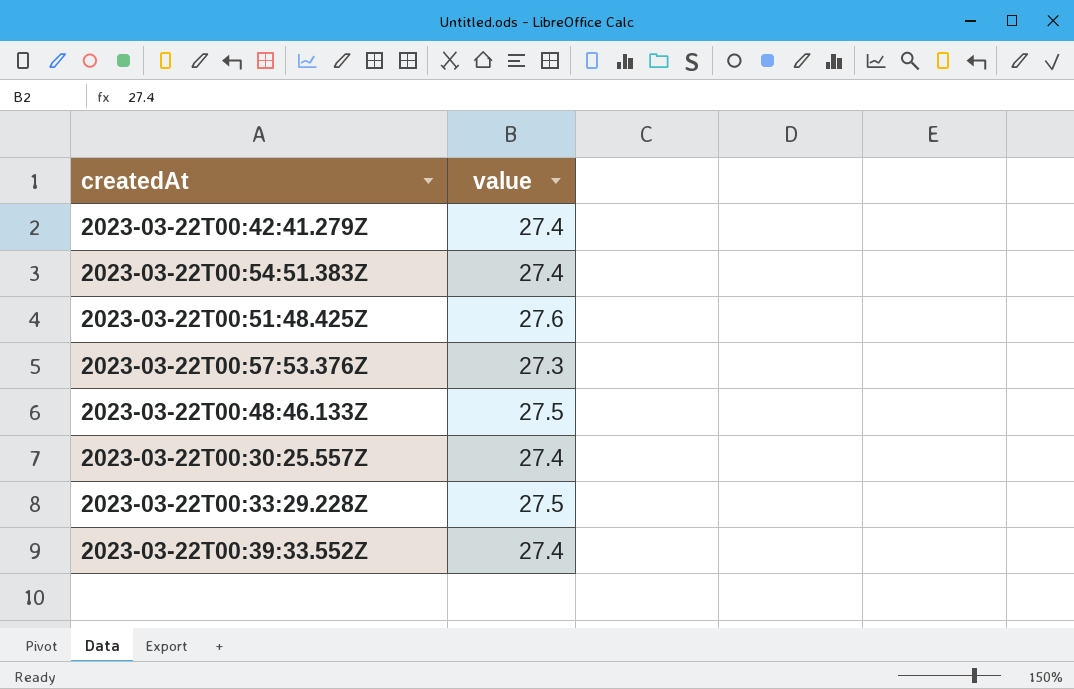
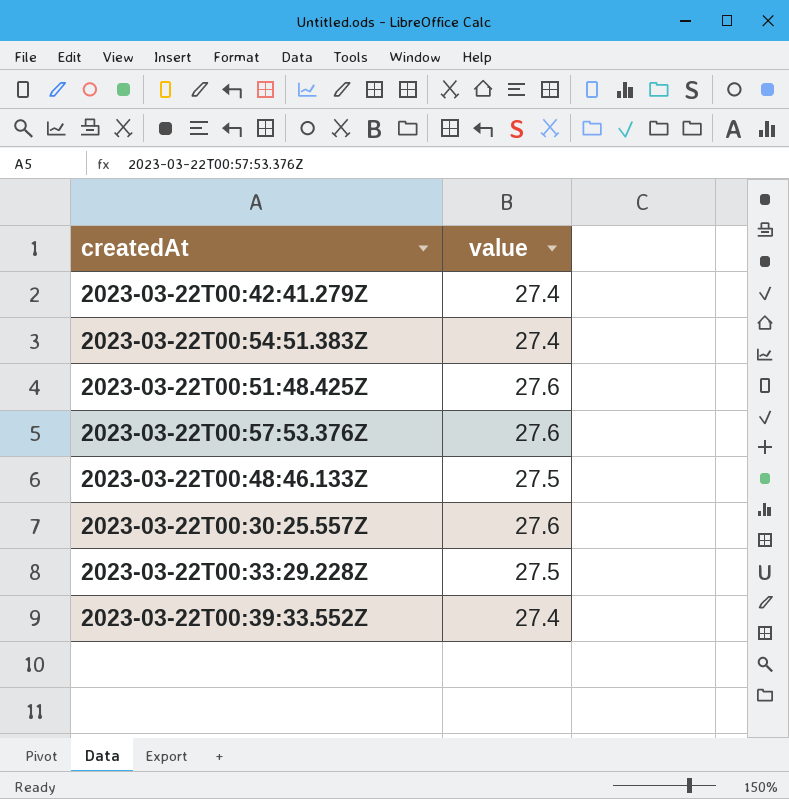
2023-03-22T00:57:53.376Z | value: 27.3 -> 27.6
2023-03-22T00:30:25.557Z | value: 27.4 -> 27.6

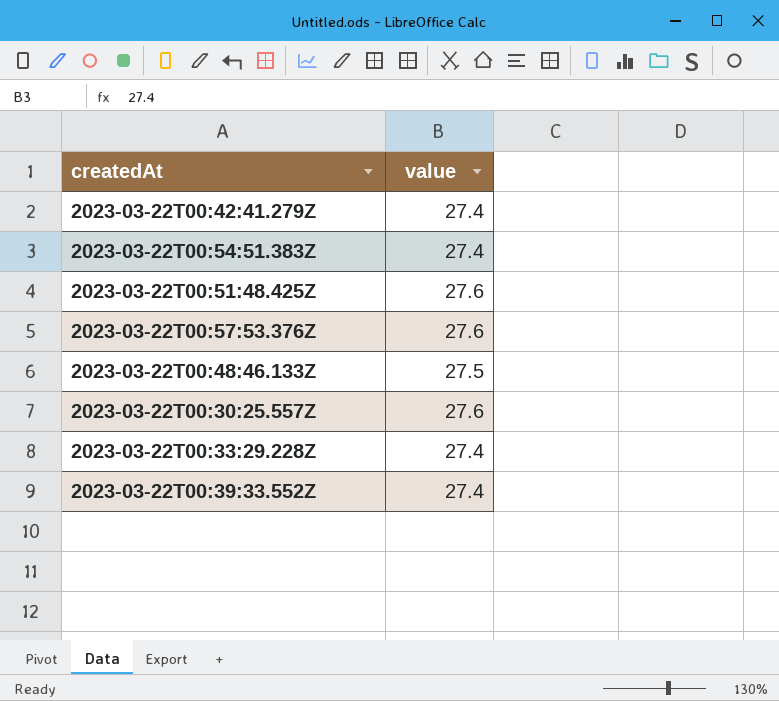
2023-03-22T00:33:29.228Z | value: 27.5 -> 27.4

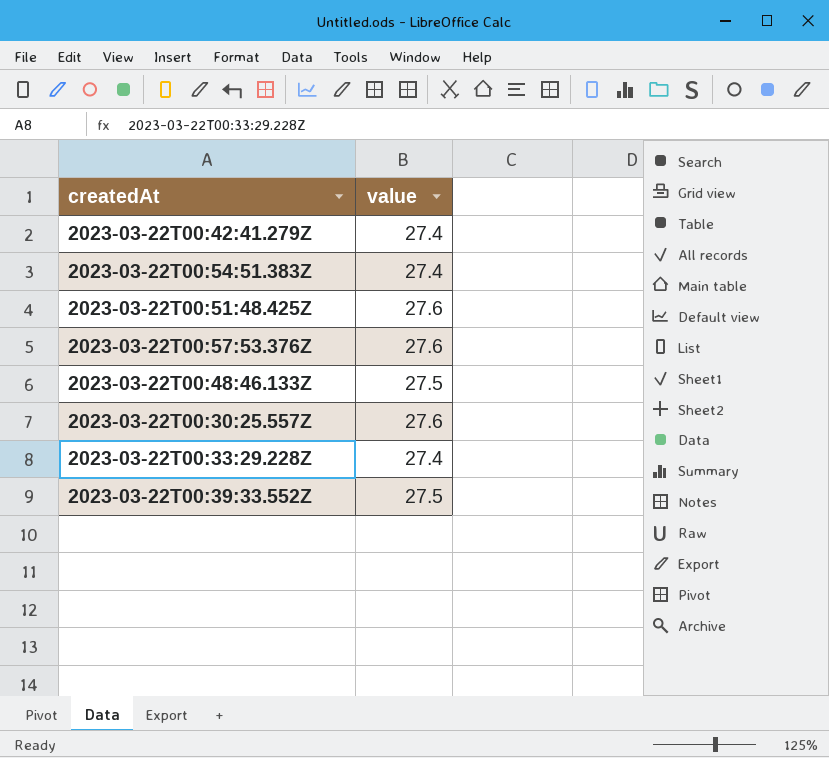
2023-03-22T00:39:33.552Z | value: 27.4 -> 27.5

